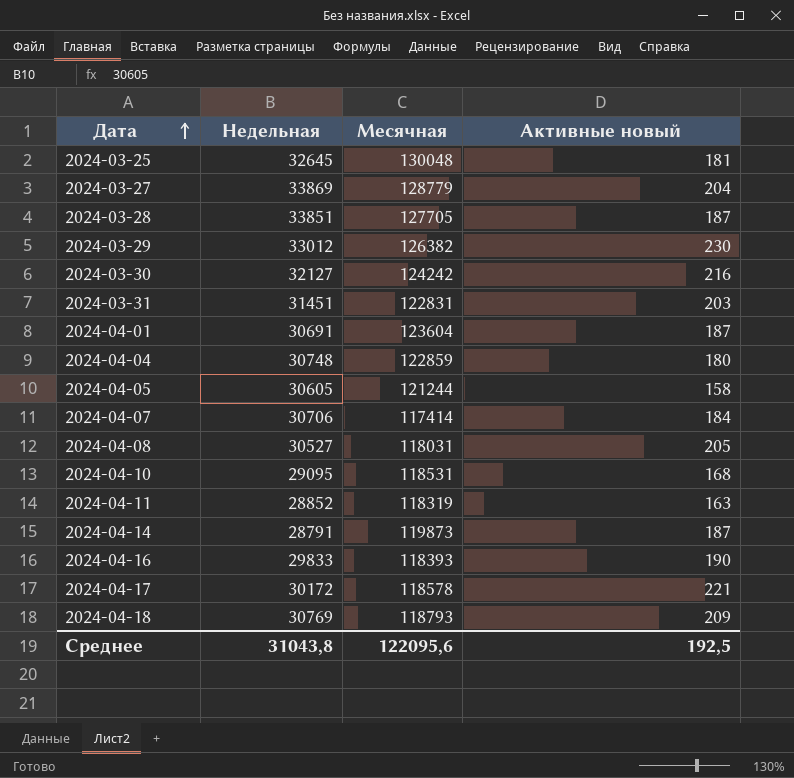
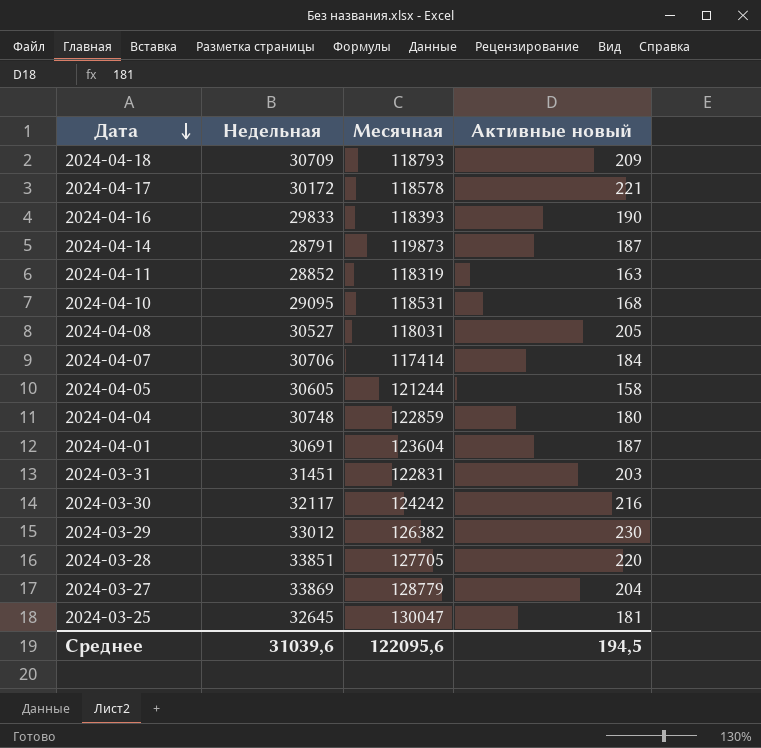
row order: Дата ascending -> Дата descending
2024-04-18 | Недельная: 30769 -> 30709
2024-03-30 | Недельная: 32127 -> 32117
2024-03-28 | Активные новый: 187 -> 220
2024-03-25 | Месячная: 130048 -> 130047
Среднее | Недельная: 31043,8 -> 31039,6
Среднее | Активные новый: 192,5 -> 194,5

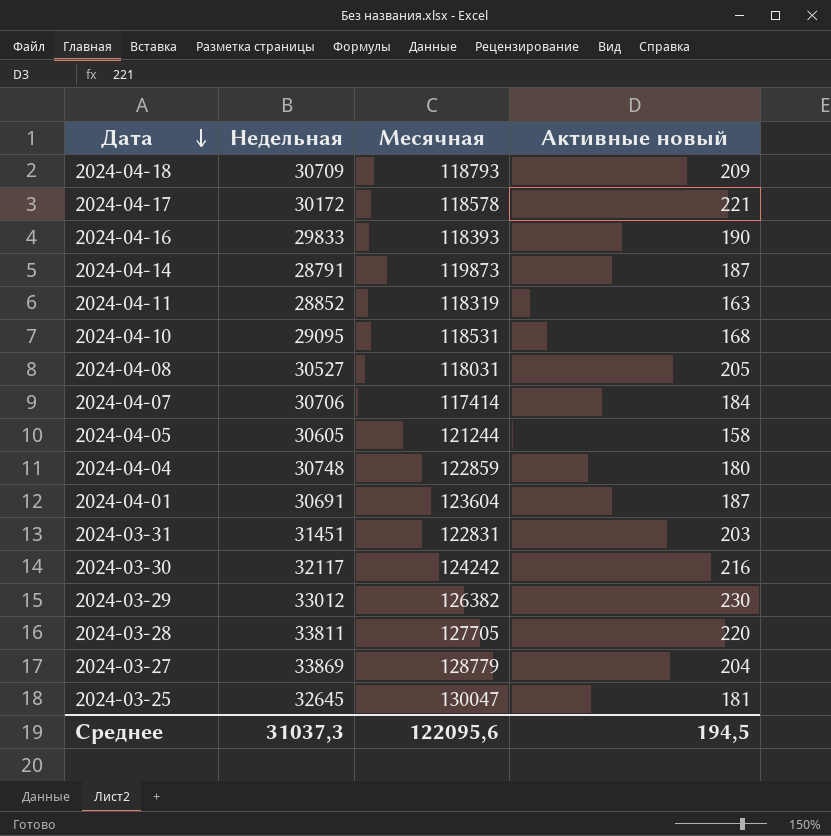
2024-03-28 | Недельная: 33851 -> 33811
Среднее | Недельная: 31039,6 -> 31037,3

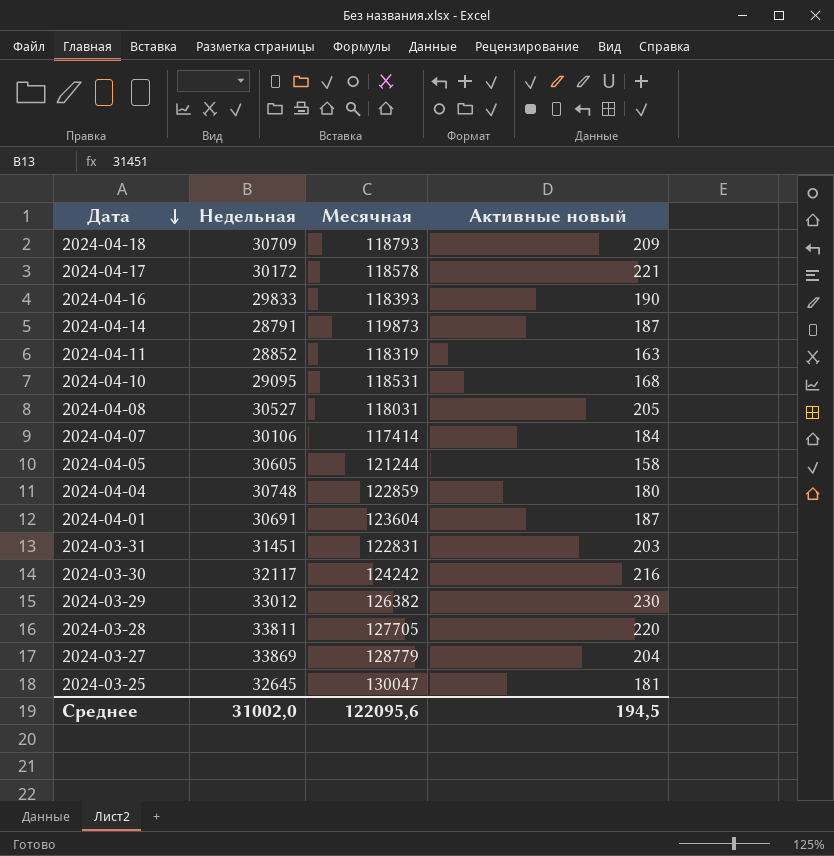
2024-04-07 | Недельная: 30706 -> 30106
Среднее | Недельная: 31037,3 -> 31002,0

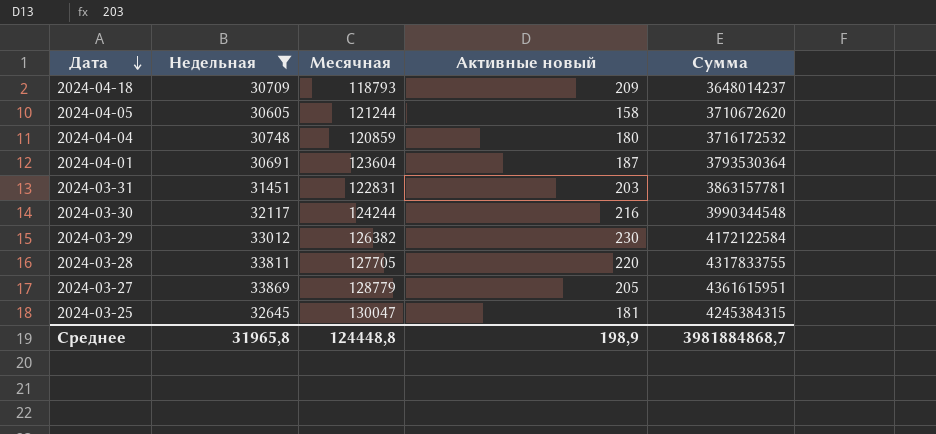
filter: none -> Недельная >= 30605
column Сумма | formula: none -> [Недельная] * [Месячная]
2024-04-04 | Месячная: 122859 -> 120859
2024-03-30 | Месячная: 124242 -> 124244
2024-03-27 | Активные новый: 204 -> 205
Среднее | Недельная: 31002,0 -> 31965,8
Среднее | Месячная: 122095,6 -> 124448,8
Среднее | Активные новый: 194,5 -> 198,9

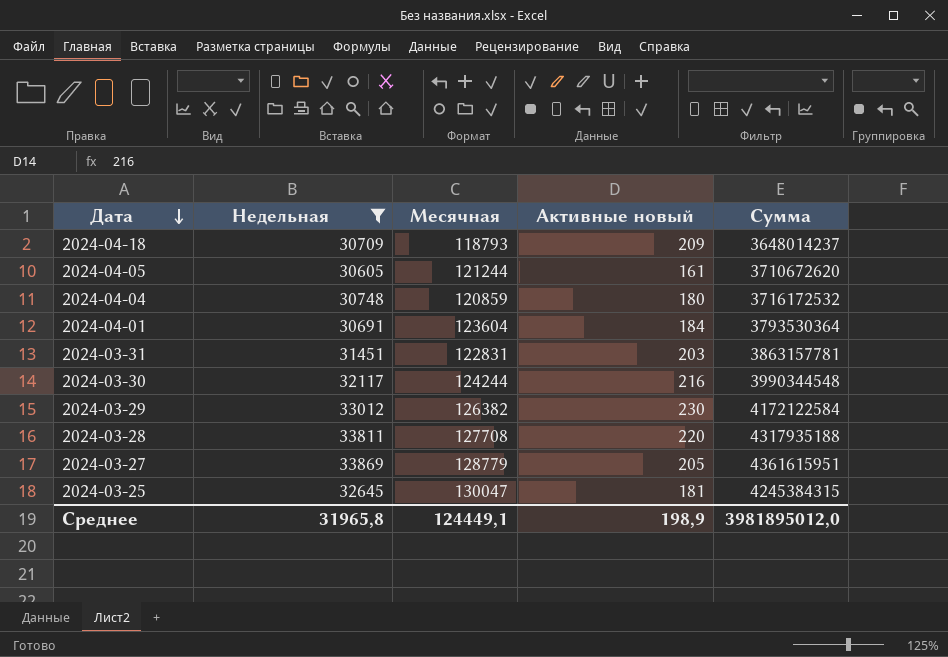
2024-04-05 | Активные новый: 158 -> 161
2024-04-01 | Активные новый: 187 -> 184
2024-03-28 | Месячная: 127705 -> 127708
2024-03-28 | Сумма: 4317833755 -> 4317935188
Среднее | Месячная: 124448,8 -> 124449,1
Среднее | Сумма: 3981884868,7 -> 3981895012,0

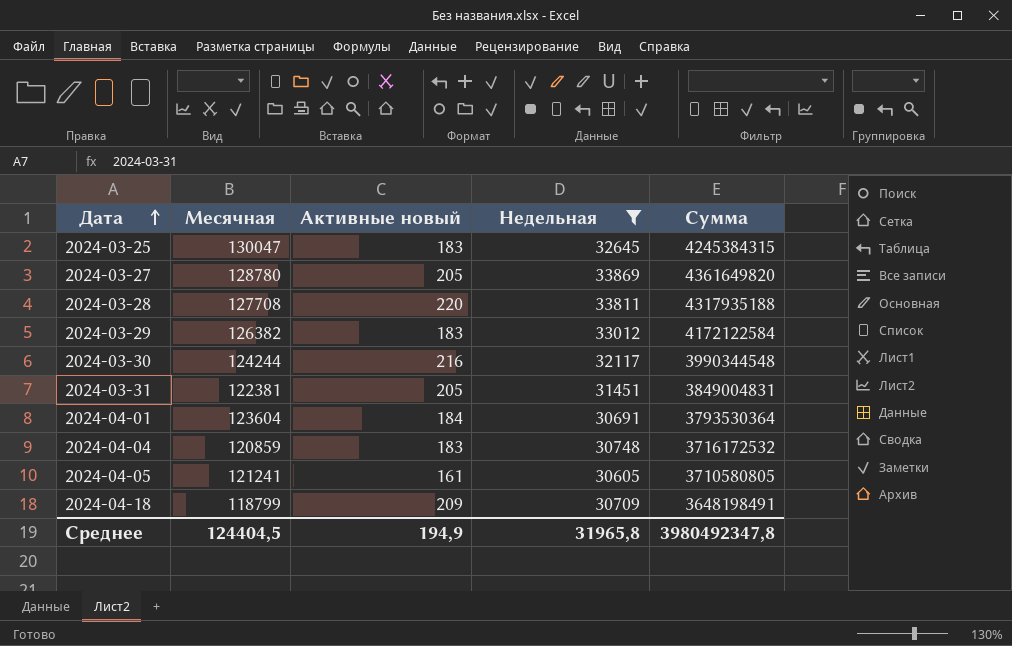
row order: Дата descending -> Дата ascending
column Недельная | position: 2 -> 4
2024-03-25 | Активные новый: 181 -> 183
2024-03-27 | Месячная: 128779 -> 128780
2024-03-27 | Сумма: 4361615951 -> 4361649820
2024-03-29 | Активные новый: 230 -> 183
2024-03-31 | Месячная: 122831 -> 122381
2024-03-31 | Активные новый: 203 -> 205
2024-03-31 | Сумма: 3863157781 -> 3849004831
2024-04-04 | Активные новый: 180 -> 183
2024-04-05 | Месячная: 121244 -> 121241
2024-04-05 | Сумма: 3710672620 -> 3710580805
2024-04-18 | Месячная: 118793 -> 118799
2024-04-18 | Сумма: 3648014237 -> 3648198491
Среднее | Месячная: 124449,1 -> 124404,5
Среднее | Активные новый: 198,9 -> 194,9
Среднее | Сумма: 3981895012,0 -> 3980492347,8

